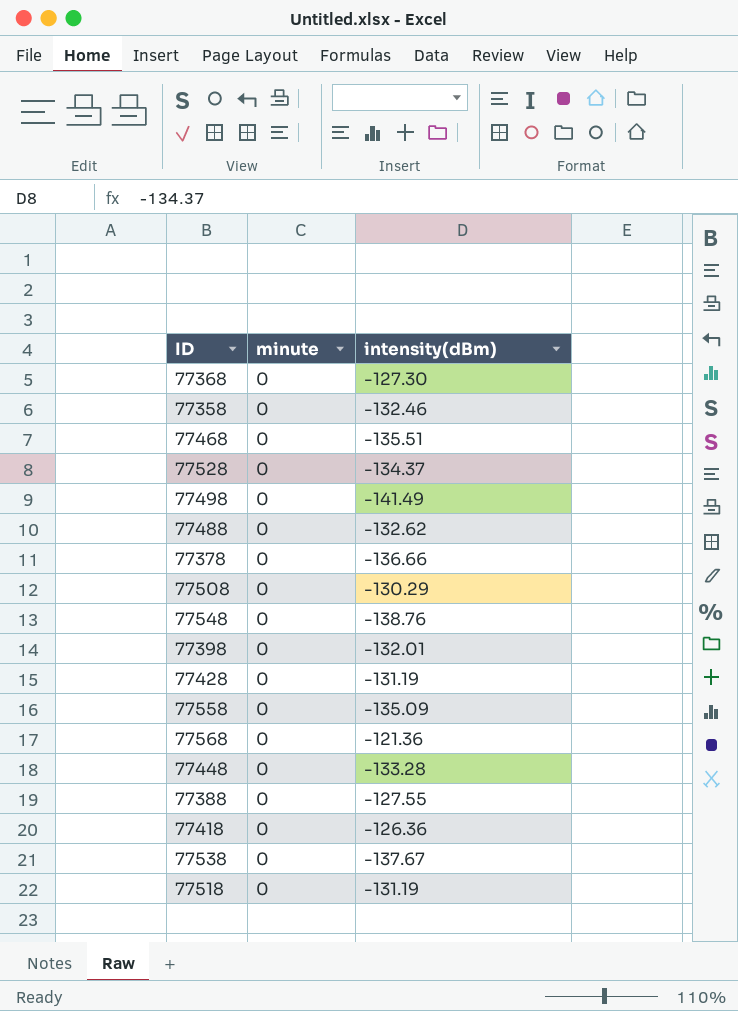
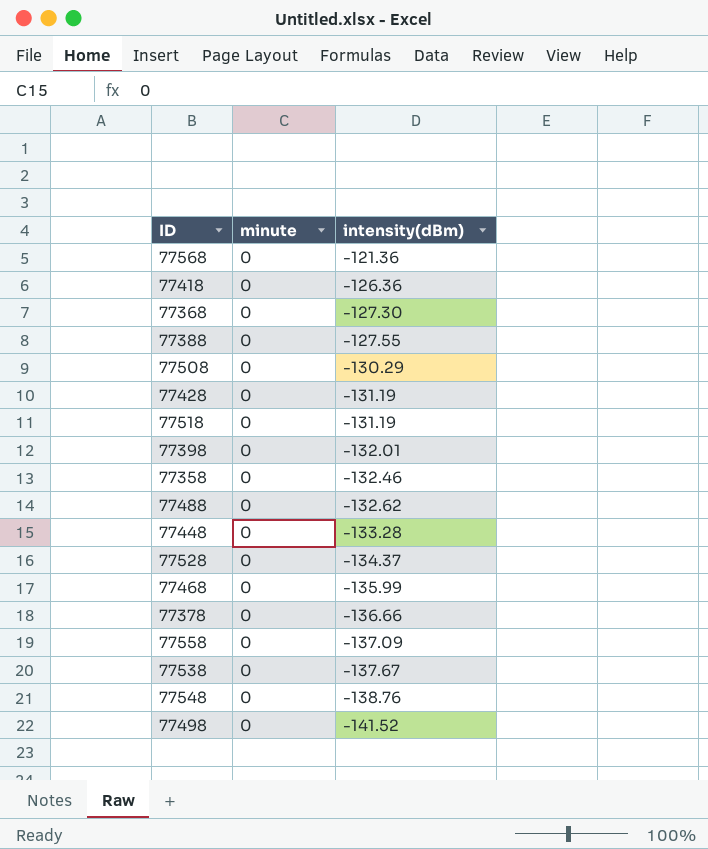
row order: none -> intensity(dBm) descending
77468 | intensity(dBm): -135.51 -> -135.99
77558 | intensity(dBm): -135.09 -> -137.09
77498 | intensity(dBm): -141.49 -> -141.52

